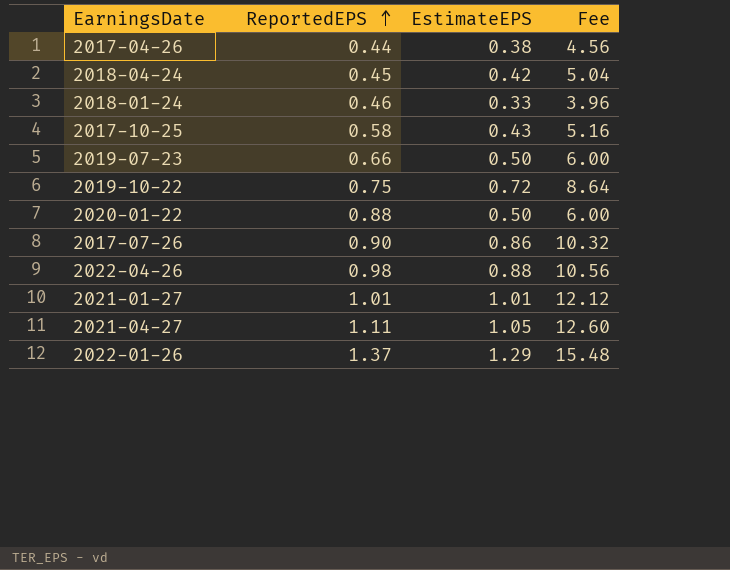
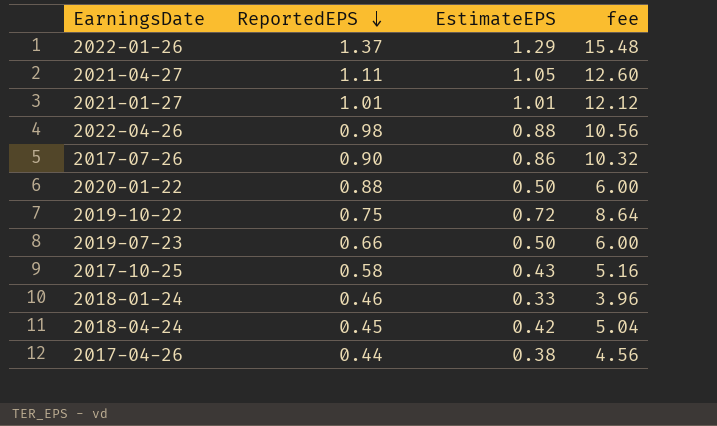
row order: ReportedEPS ascending -> ReportedEPS descending
column name: Fee -> fee

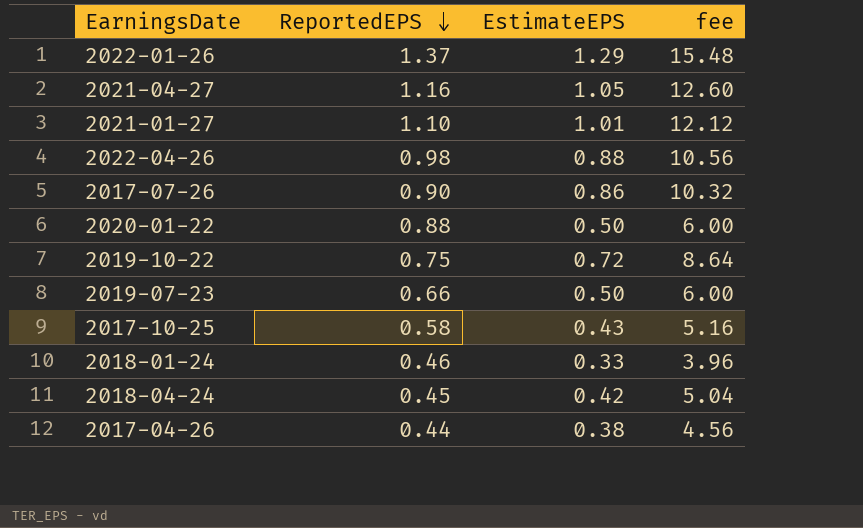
2021-04-27 | ReportedEPS: 1.11 -> 1.16
2021-01-27 | ReportedEPS: 1.01 -> 1.10

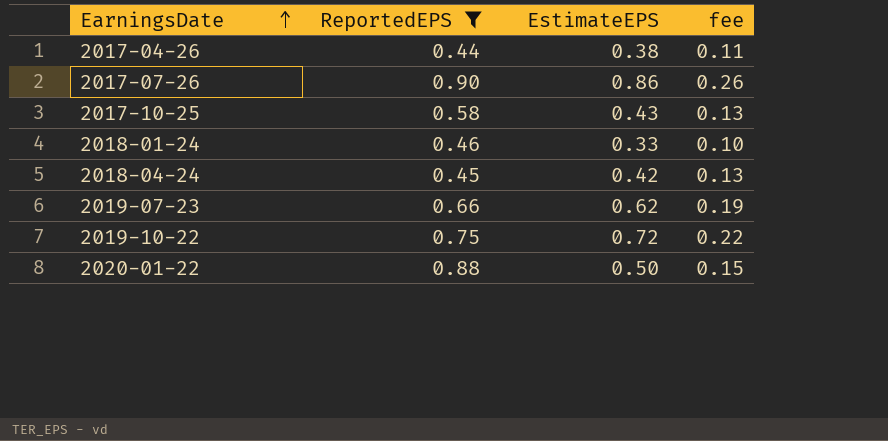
filter: none -> ReportedEPS <= 0.90
row order: ReportedEPS descending -> EarningsDate ascending
column fee | formula: [EstimateEPS] * 12 -> [EstimateEPS] * 0.3
2019-07-23 | EstimateEPS: 0.50 -> 0.62

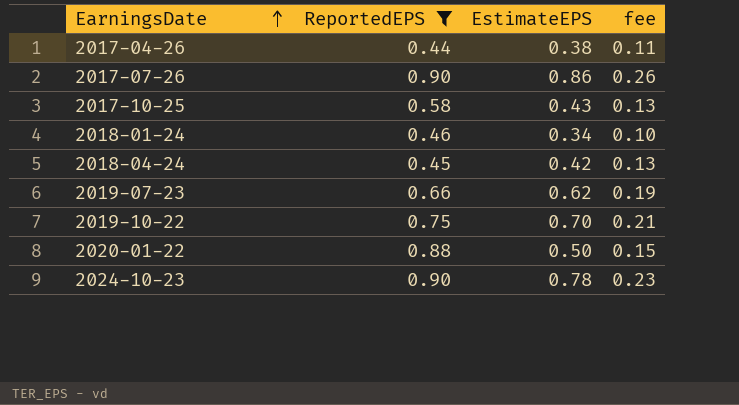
2018-01-24 | EstimateEPS: 0.33 -> 0.34
2019-10-22 | EstimateEPS: 0.72 -> 0.70
2019-10-22 | fee: 0.22 -> 0.21
row 2024-10-23: none -> 0.90 | 0.78 | 0.23

